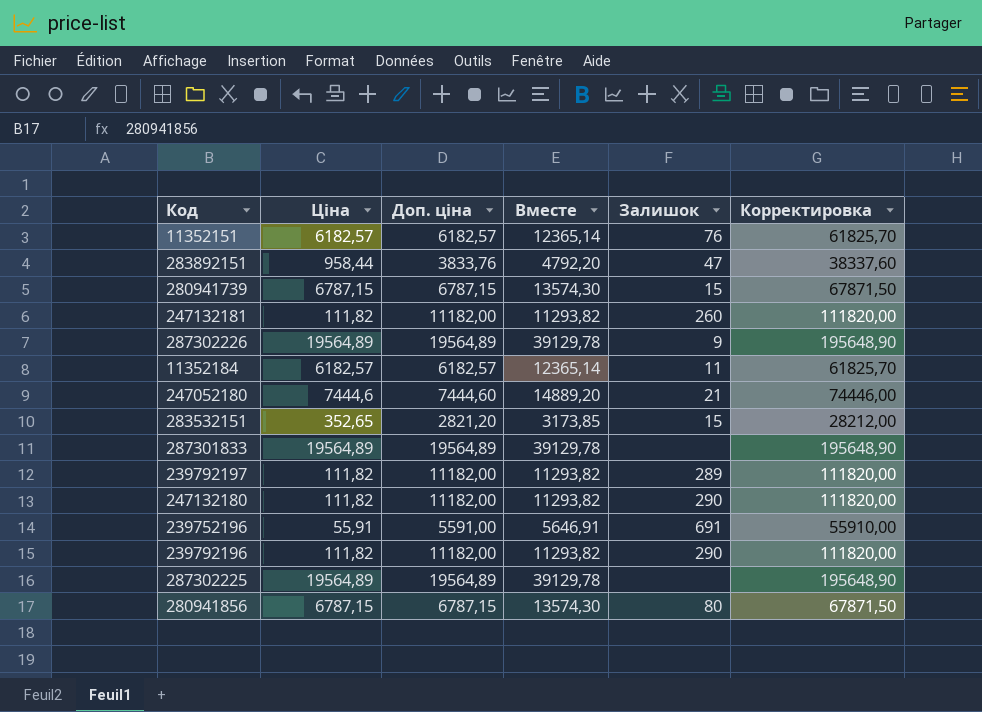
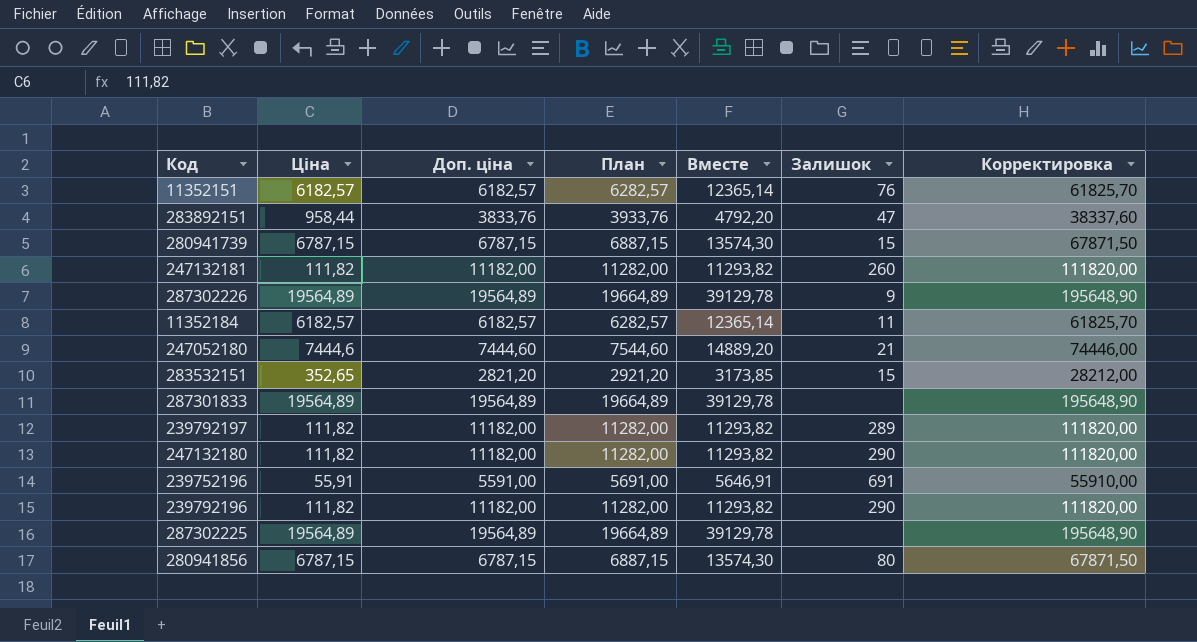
column План | formula: none -> [Доп. ціна] + 100

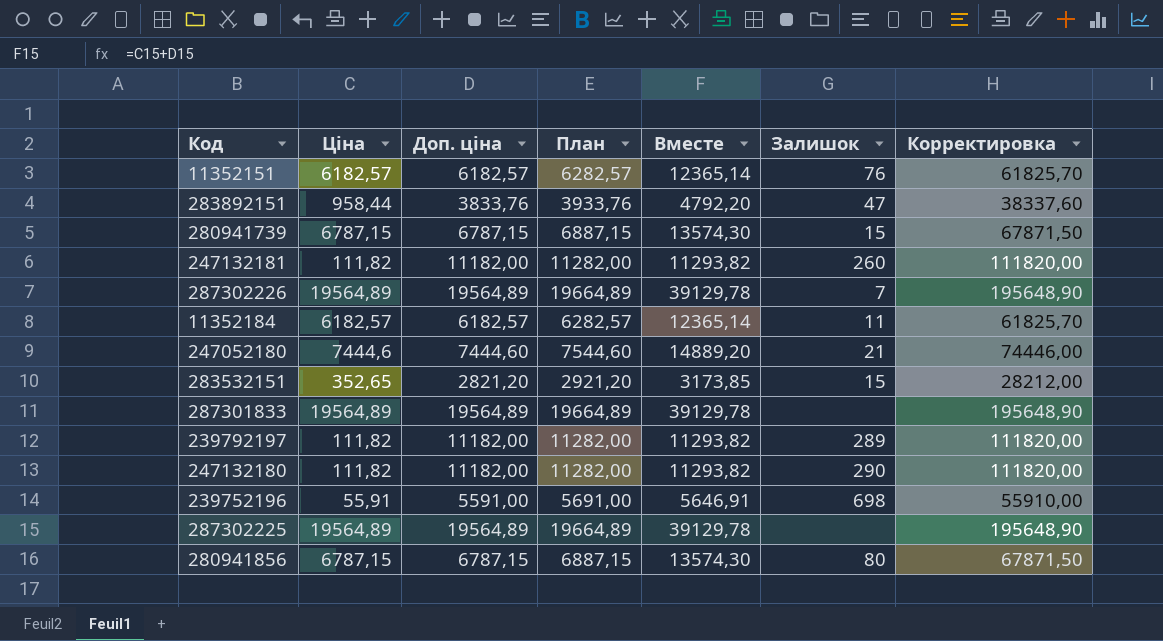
row 239792196: 111,82 | 11182,00 | 11282,00 | 11293,82 | 290 | 111820,00 -> none
287302226 | Залишок: 9 -> 7
239752196 | Залишок: 691 -> 698

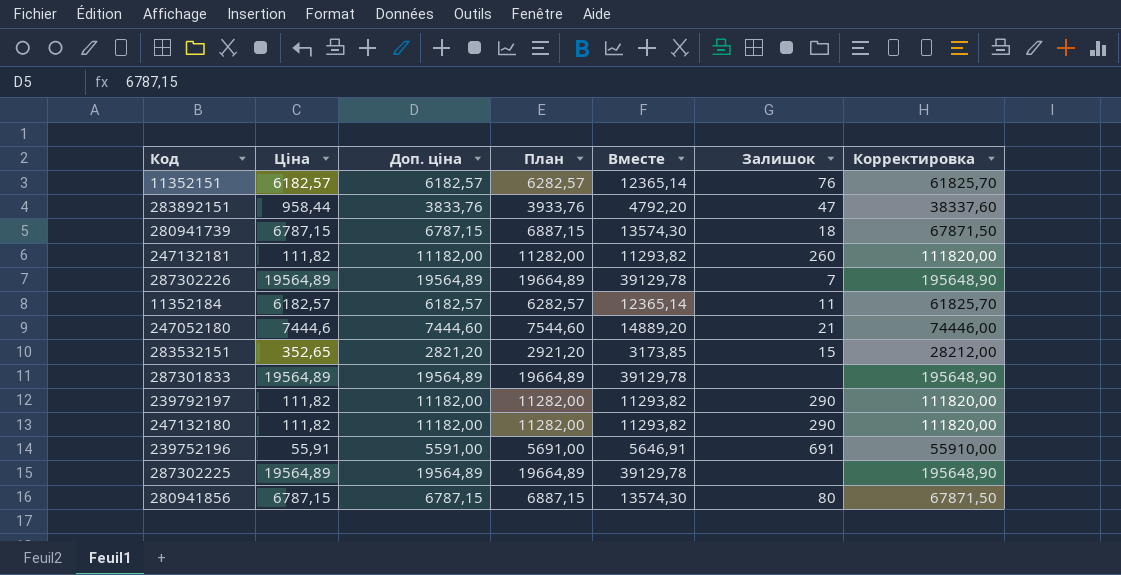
280941739 | Залишок: 15 -> 18
239792197 | Залишок: 289 -> 290
239752196 | Залишок: 698 -> 691

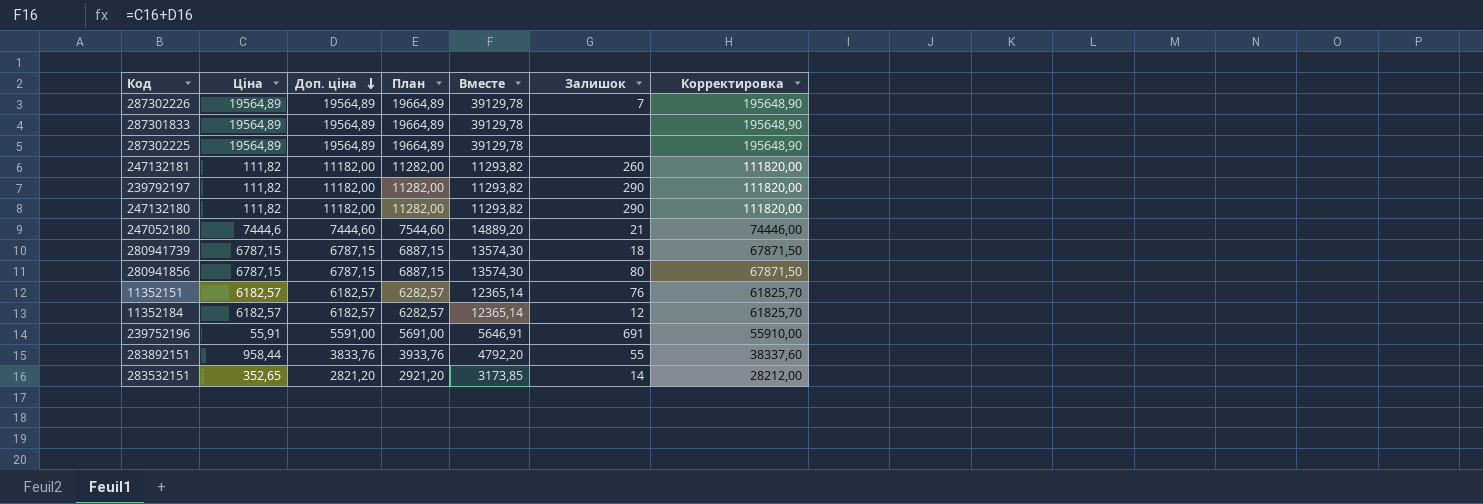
row order: none -> Доп. ціна descending
11352184 | Залишок: 11 -> 12
283892151 | Залишок: 47 -> 55
283532151 | Залишок: 15 -> 14

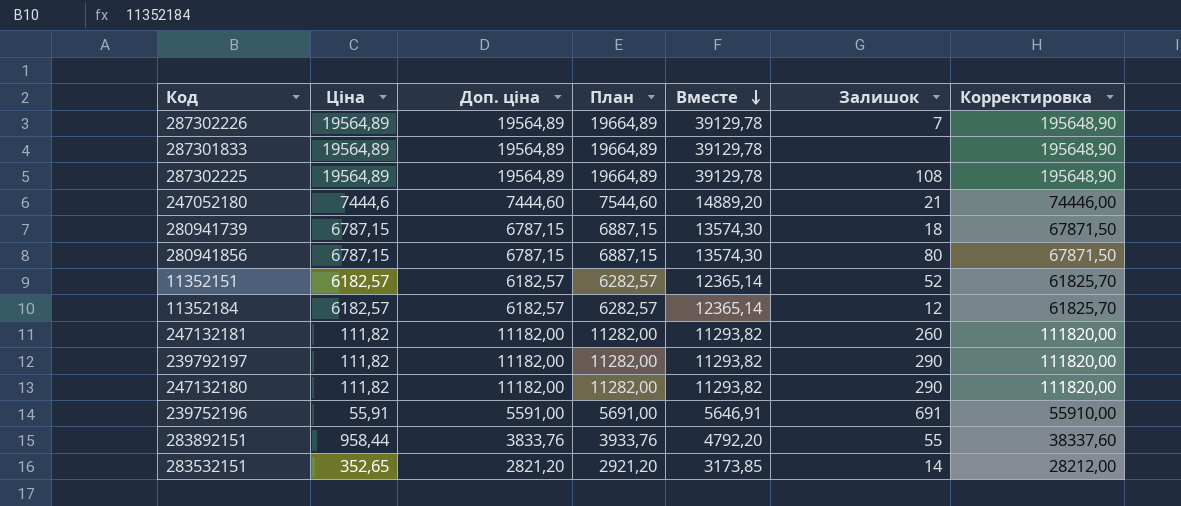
row order: Доп. ціна descending -> Вместе descending
287302225 | Залишок: none -> 108
11352151 | Залишок: 76 -> 52

